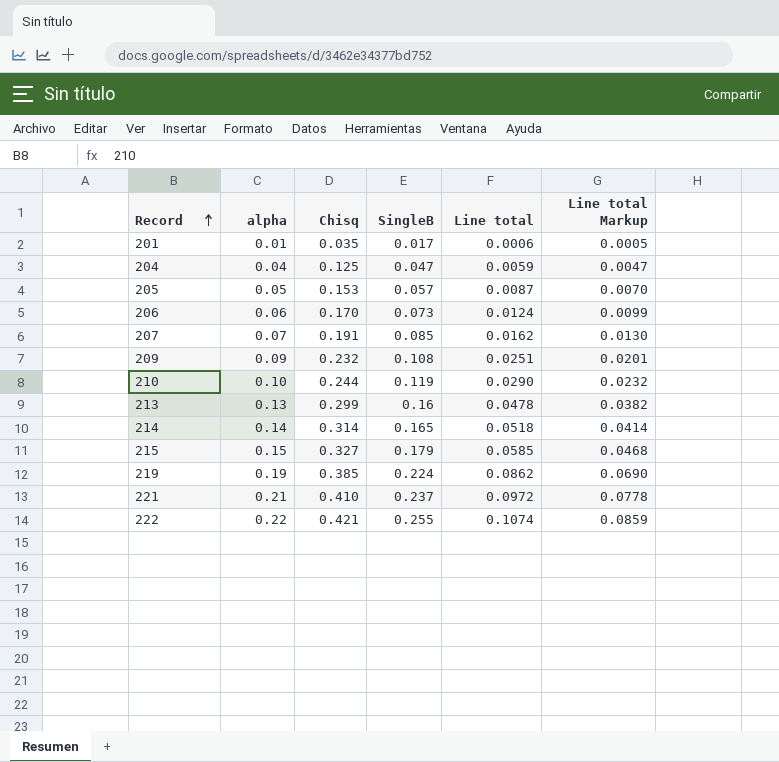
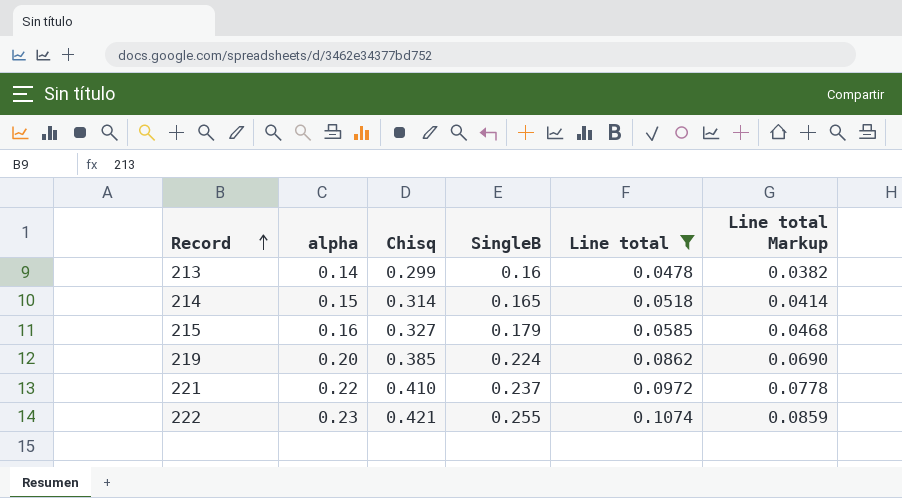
filter: none -> Line total >= 0.0478
213 | alpha: 0.13 -> 0.14
214 | alpha: 0.14 -> 0.15
215 | alpha: 0.15 -> 0.16
219 | alpha: 0.19 -> 0.20
221 | alpha: 0.21 -> 0.22
222 | alpha: 0.22 -> 0.23

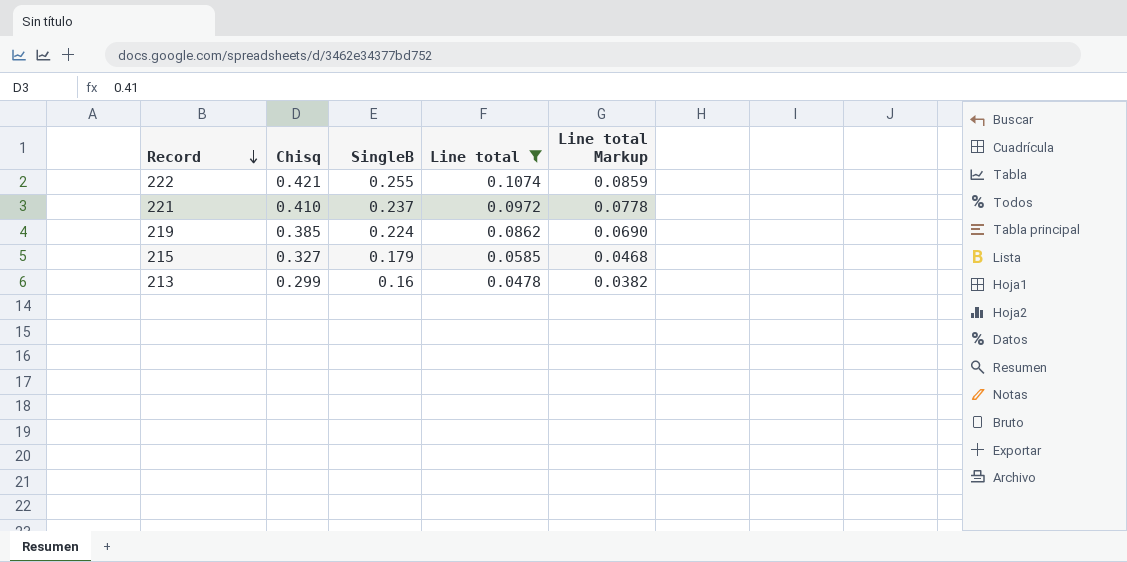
row order: Record ascending -> Record descending
column alpha | position: 2 -> none
row 214: 0.15 | 0.314 | 0.165 | 0.0518 | 0.0414 -> none

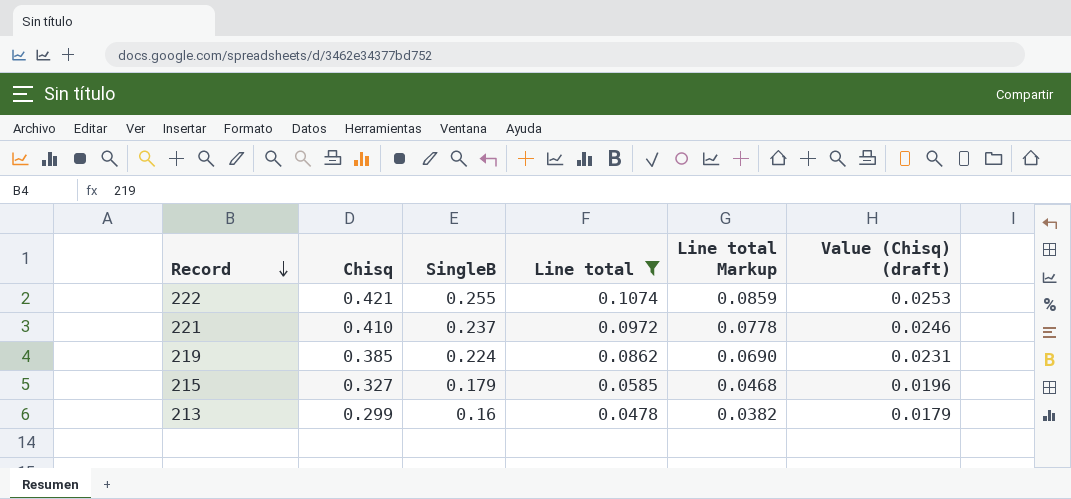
column Value (Chisq) (draft) | formula: none -> [Chisq] * 0.06

